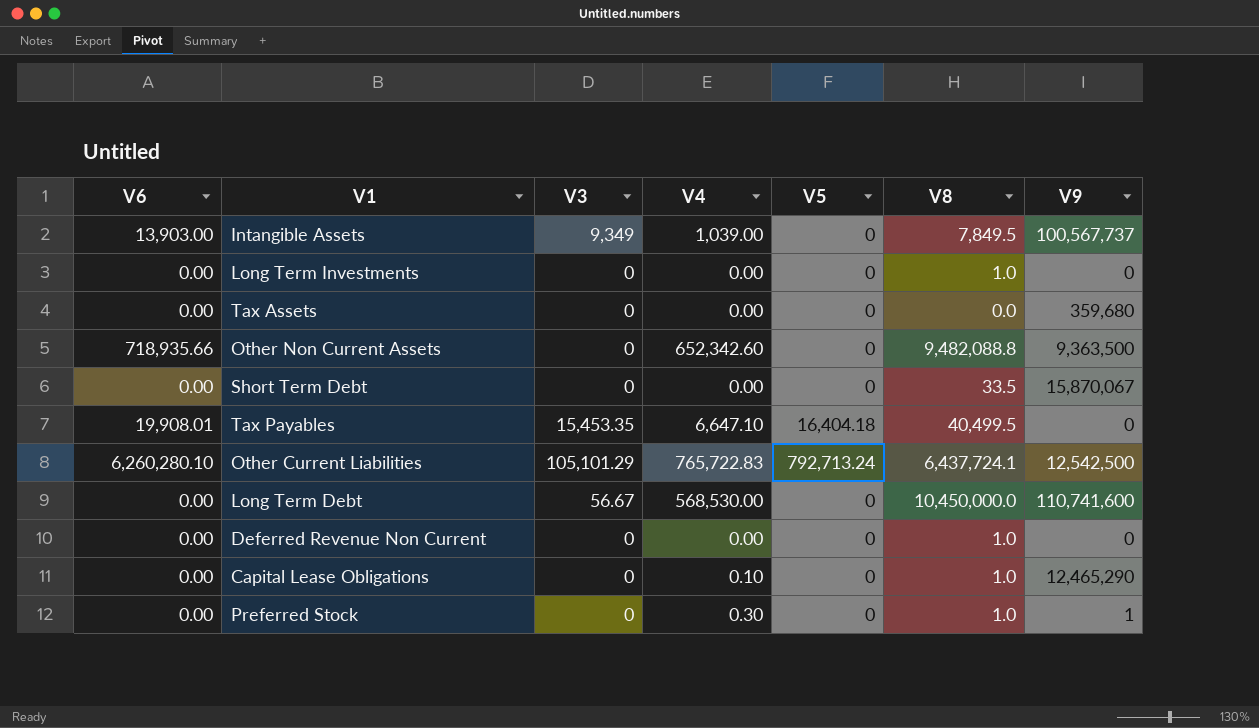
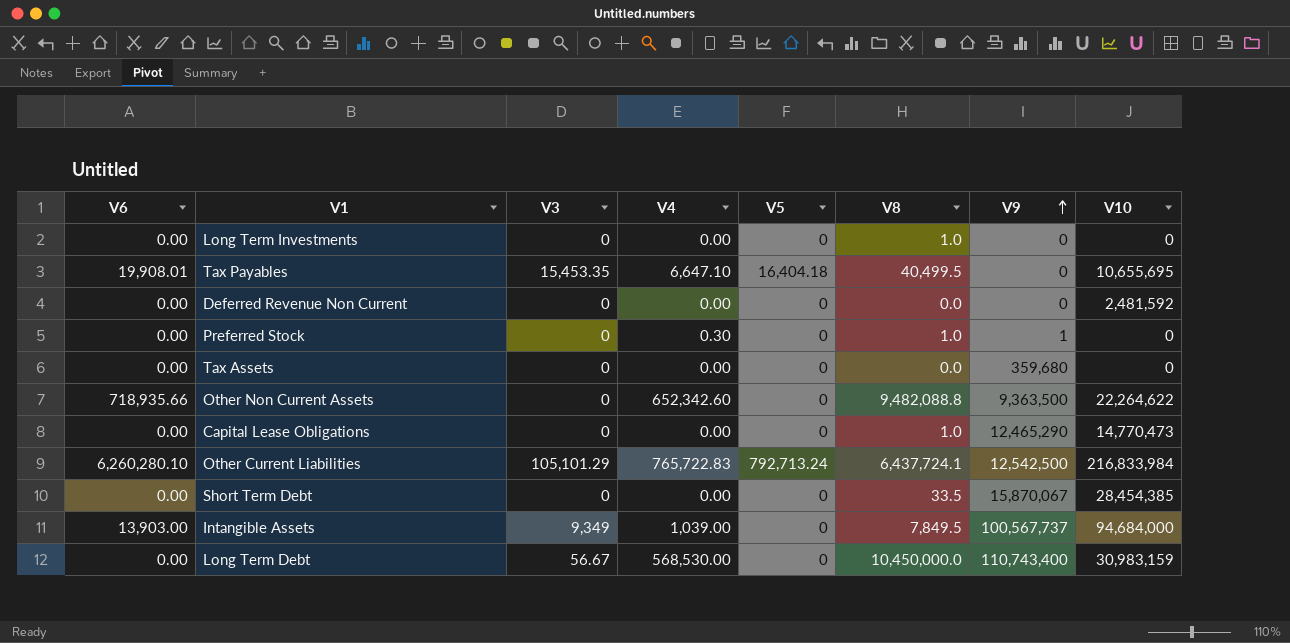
row order: none -> V9 ascending
column V10 | position: none -> 8
Deferred Revenue Non Current | V8: 1.0 -> 0.0
Capital Lease Obligations | V4: 0.10 -> 0.00
Long Term Debt | V9: 110,741,600 -> 110,743,400

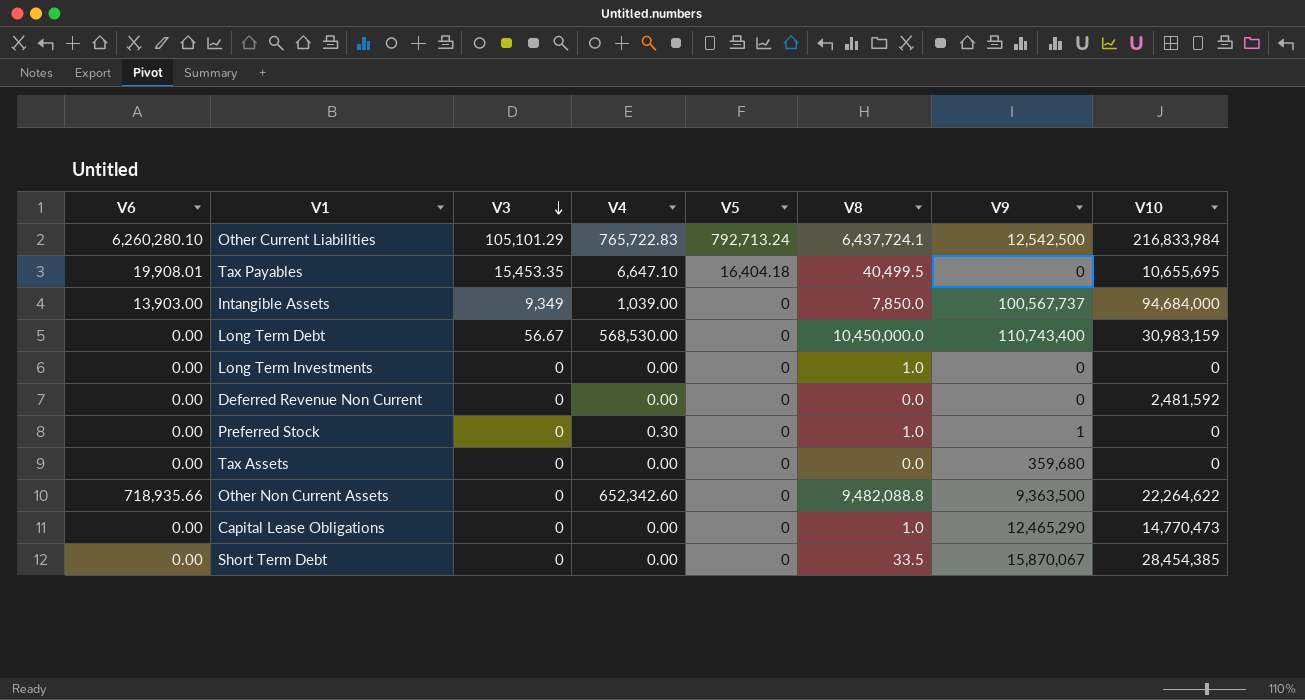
row order: V9 ascending -> V3 descending
Intangible Assets | V8: 7,849.5 -> 7,850.0

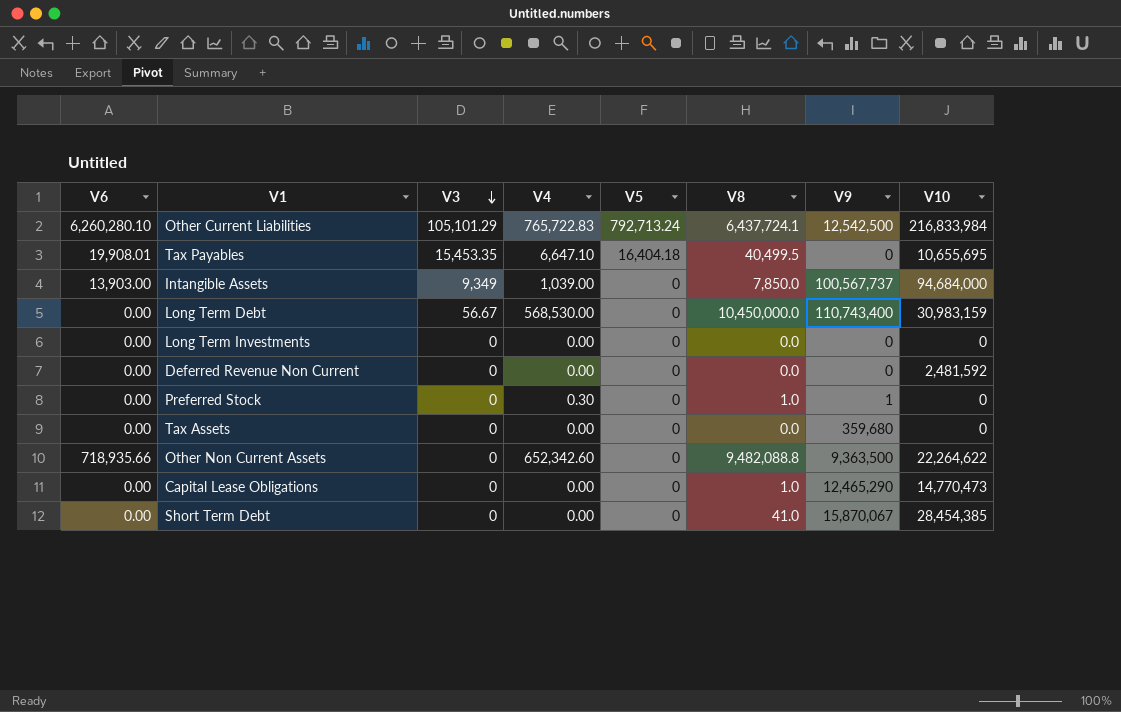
Long Term Investments | V8: 1.0 -> 0.0
Short Term Debt | V8: 33.5 -> 41.0

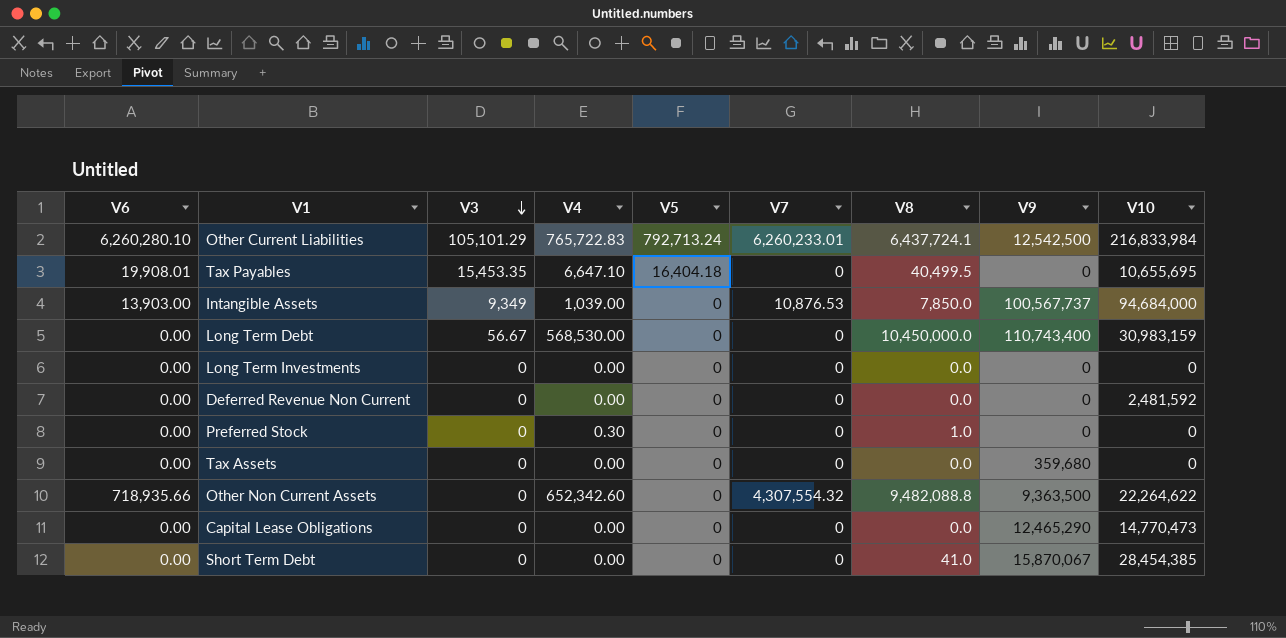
column V7 | position: none -> 6
Preferred Stock | V9: 1 -> 0
Capital Lease Obligations | V8: 1.0 -> 0.0

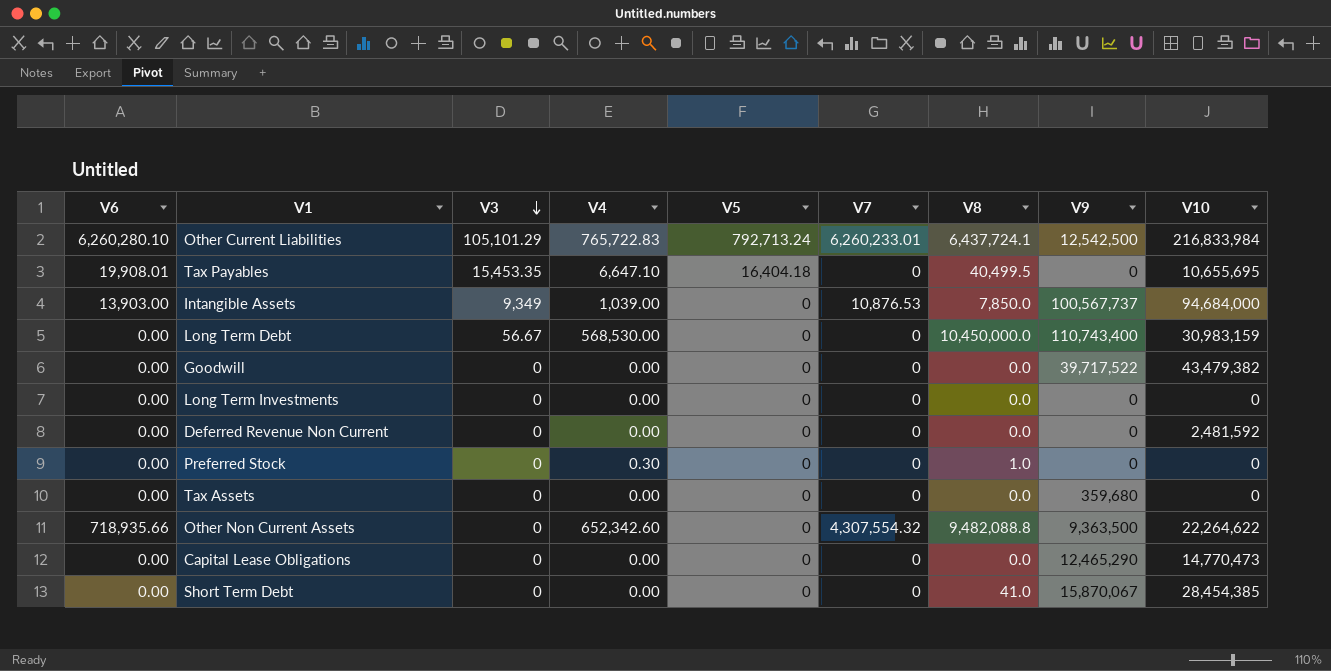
row Goodwill: none -> 0.00 | 0 | 0.00 | 0 | 0 | 0.0 | 39,717,522 | 43,479,382

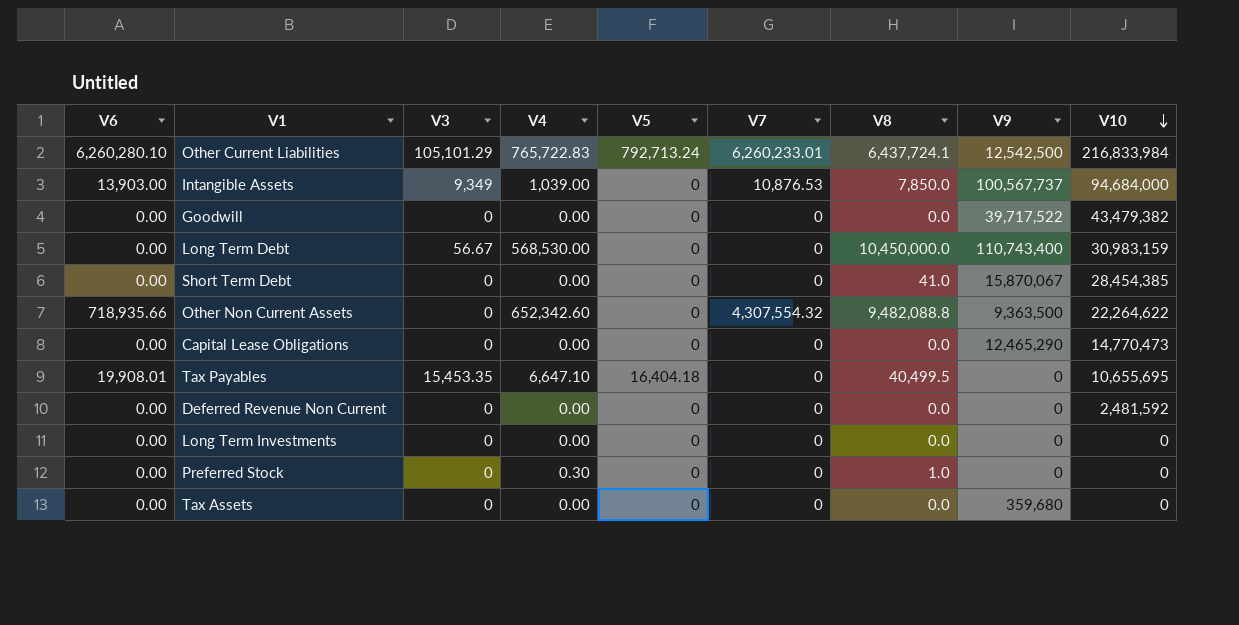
row order: V3 descending -> V10 descending

